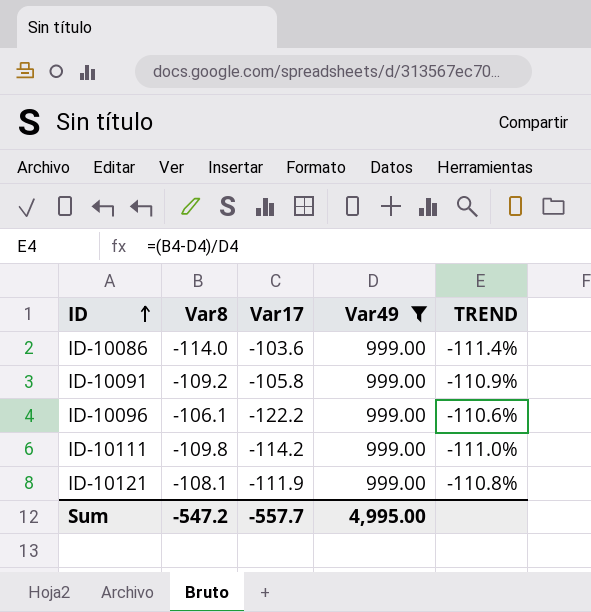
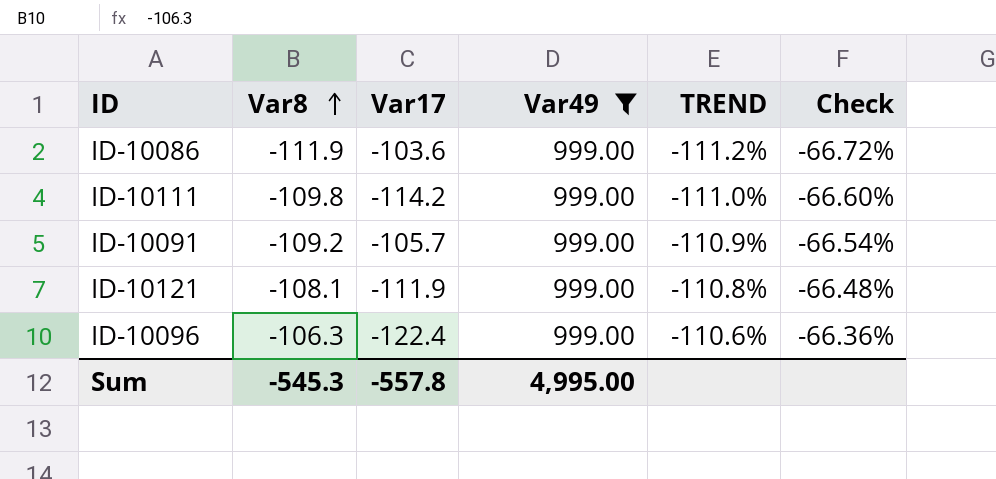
row order: ID ascending -> Var8 ascending
column Check | formula: none -> [TREND] * 0.6
ID-10086 | Var8: -114.0 -> -111.9
ID-10086 | TREND: -111.4% -> -111.2%
ID-10091 | Var17: -105.8 -> -105.7
ID-10096 | Var8: -106.1 -> -106.3
ID-10096 | Var17: -122.2 -> -122.4
Sum | Var8: -547.2 -> -545.3
Sum | Var17: -557.7 -> -557.8

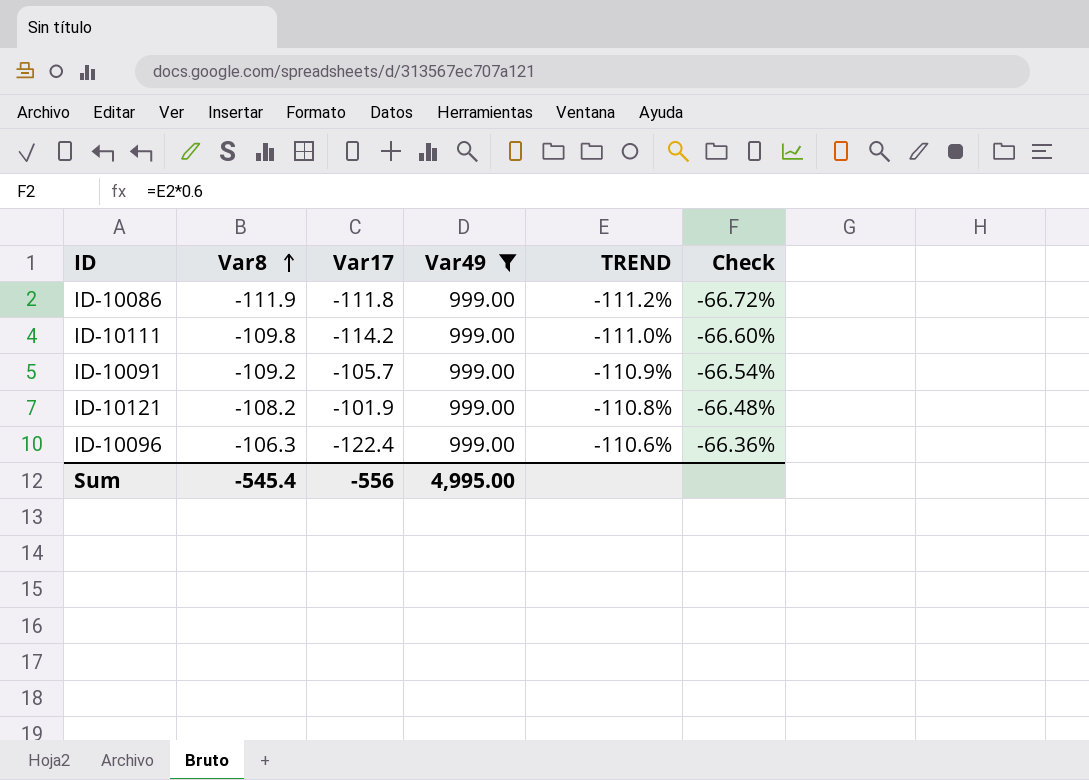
ID-10086 | Var17: -103.6 -> -111.8
ID-10121 | Var8: -108.1 -> -108.2
ID-10121 | Var17: -111.9 -> -101.9
Sum | Var8: -545.3 -> -545.4
Sum | Var17: -557.8 -> -556

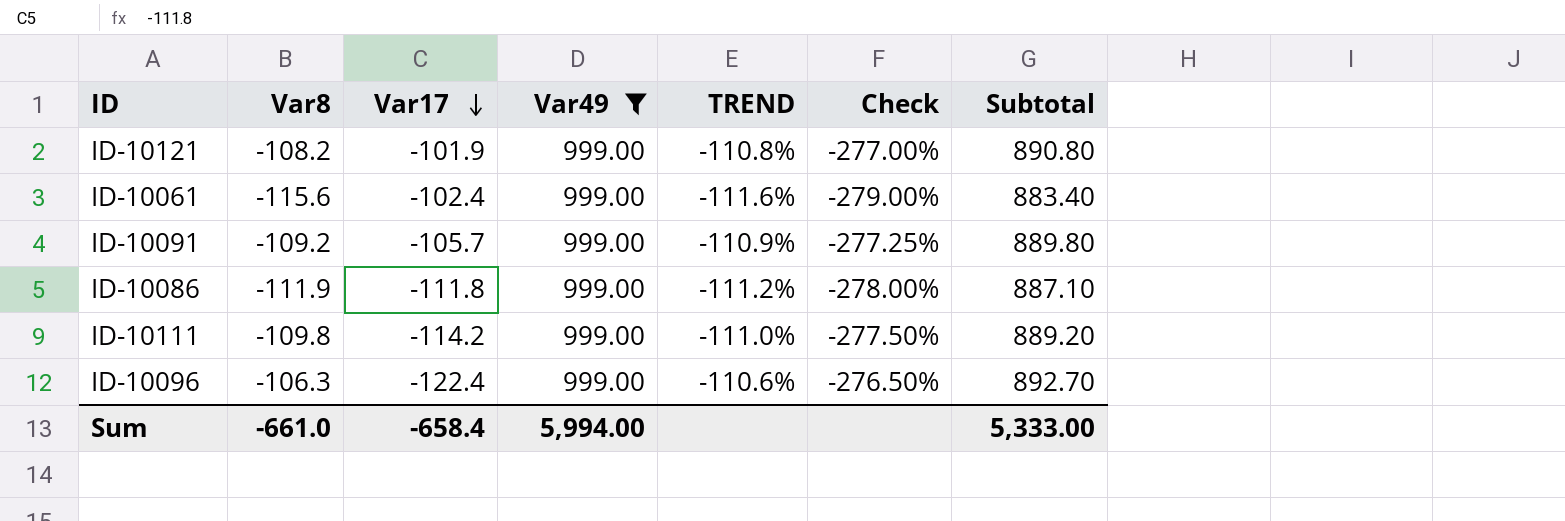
row order: Var8 ascending -> Var17 descending
column Check | formula: [TREND] * 0.6 -> [TREND] * 2.5
column Subtotal | formula: none -> [Var8] + [Var49]
row ID-10061: none -> -115.6 | -102.4 | 999.00 | -111.6% | -279.00% | 883.40
Sum | Var8: -545.4 -> -661.0
Sum | Var17: -556 -> -658.4
Sum | Var49: 4,995.00 -> 5,994.00

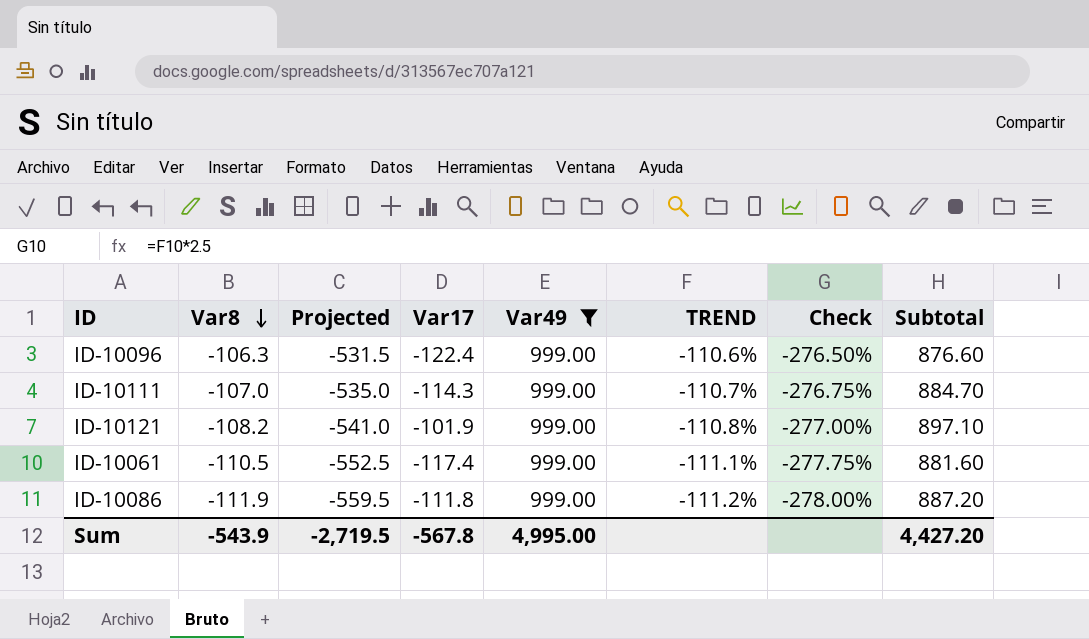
row order: Var17 descending -> Var8 descending
column Projected | formula: none -> [Var8] * 5
column Subtotal | formula: [Var8] + [Var49] -> [Var17] + [Var49]
row ID-10091: -109.2 | -105.7 | 999.00 | -110.9% | -277.25% | 889.80 -> none
ID-10111 | Var8: -109.8 -> -107.0
ID-10111 | Var17: -114.2 -> -114.3
ID-10111 | TREND: -111.0% -> -110.7%
ID-10111 | Check: -277.50% -> -276.75%
ID-10061 | Var8: -115.6 -> -110.5
ID-10061 | Var17: -102.4 -> -117.4
ID-10061 | TREND: -111.6% -> -111.1%
ID-10061 | Check: -279.00% -> -277.75%
Sum | Var8: -661.0 -> -543.9
Sum | Var17: -658.4 -> -567.8
Sum | Var49: 5,994.00 -> 4,995.00
Sum | Subtotal: 5,333.00 -> 4,427.20

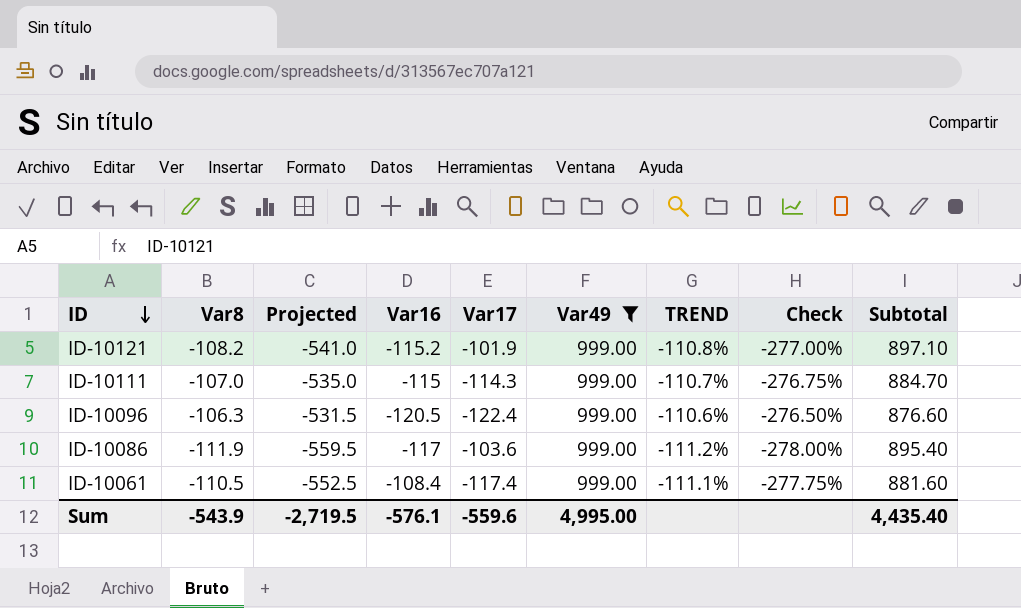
row order: Var8 descending -> ID descending
column Var16 | position: none -> 4
ID-10086 | Var17: -111.8 -> -103.6
ID-10086 | Subtotal: 887.20 -> 895.40
Sum | Var17: -567.8 -> -559.6
Sum | Subtotal: 4,427.20 -> 4,435.40

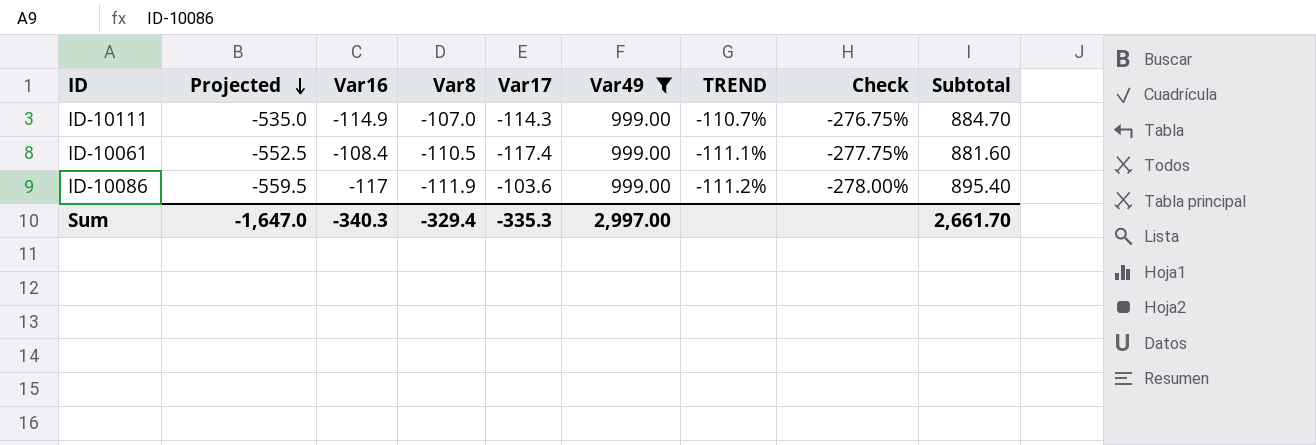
row order: ID descending -> Projected descending
column Var8 | position: 2 -> 4
row ID-10121: -108.2 | -541.0 | -115.2 | -101.9 | 999.00 | -110.8% | -277.00% | 897.10 -> none
row ID-10096: -106.3 | -531.5 | -120.5 | -122.4 | 999.00 | -110.6% | -276.50% | 876.60 -> none
ID-10111 | Var16: -115 -> -114.9
Sum | Projected: -2,719.5 -> -1,647.0
Sum | Var16: -576.1 -> -340.3
Sum | Var8: -543.9 -> -329.4
Sum | Var17: -559.6 -> -335.3
Sum | Var49: 4,995.00 -> 2,997.00
Sum | Subtotal: 4,435.40 -> 2,661.70

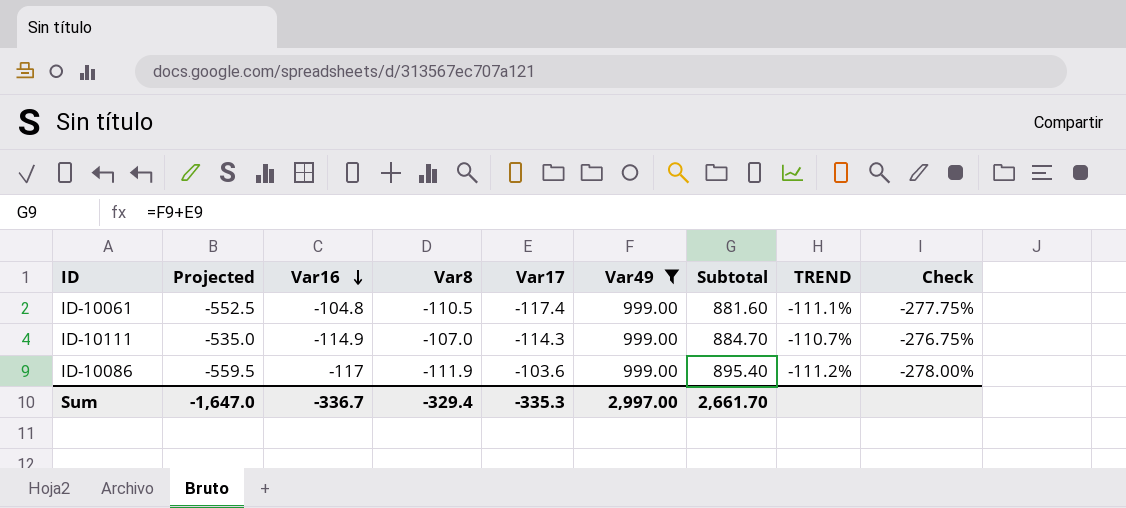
row order: Projected descending -> Var16 descending
column Subtotal | position: 9 -> 7
ID-10061 | Var16: -108.4 -> -104.8
Sum | Var16: -340.3 -> -336.7

